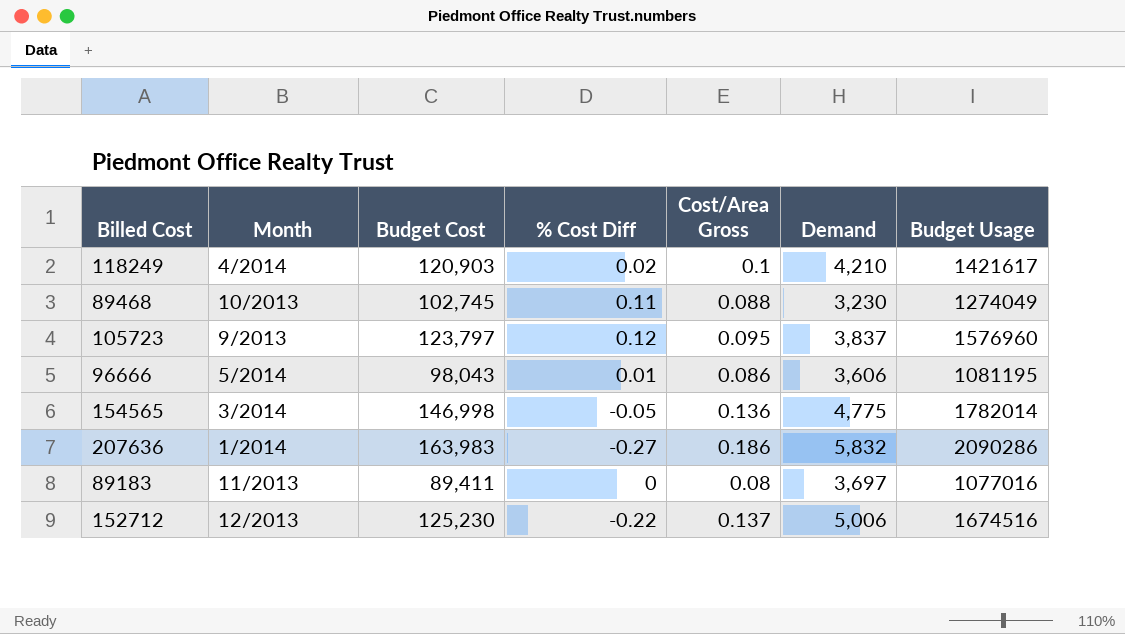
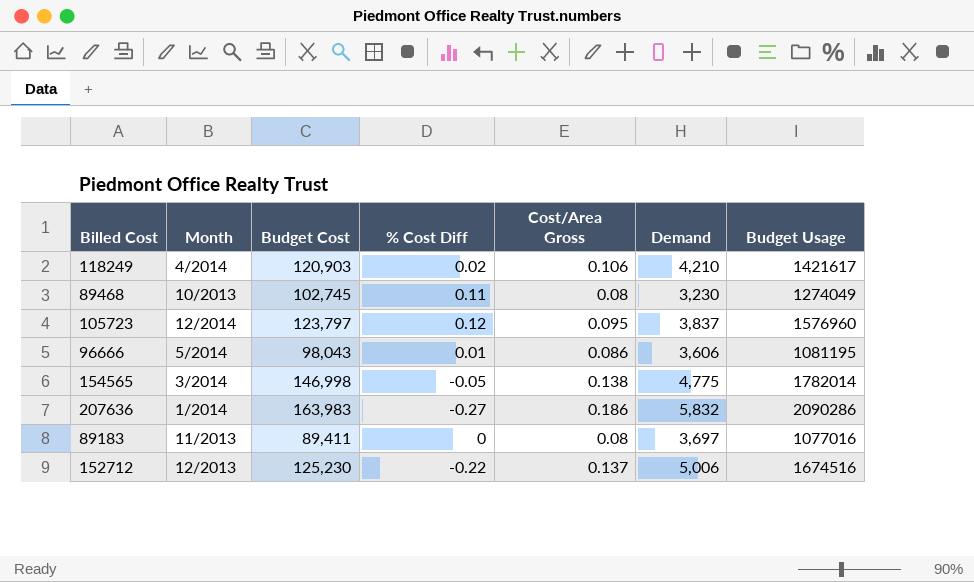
118249 | Cost/Area Gross: 0.1 -> 0.106
89468 | Cost/Area Gross: 0.088 -> 0.08
105723 | Month: 9/2013 -> 12/2014
154565 | Cost/Area Gross: 0.136 -> 0.138

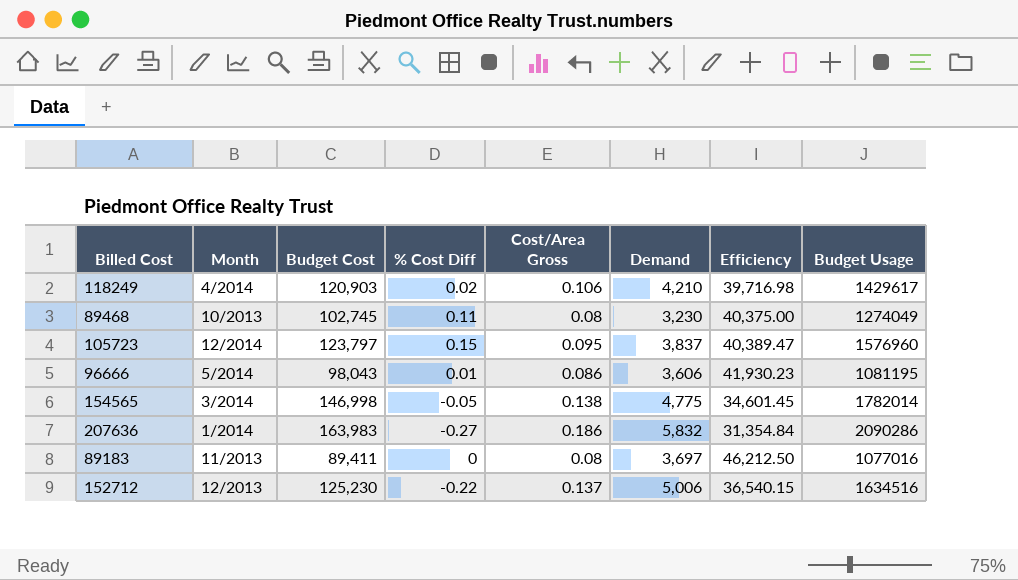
column Efficiency | formula: none -> [Demand] / [Cost/Area Gross]
118249 | Budget Usage: 1421617 -> 1429617
105723 | % Cost Diff: 0.12 -> 0.15
152712 | Budget Usage: 1674516 -> 1634516

